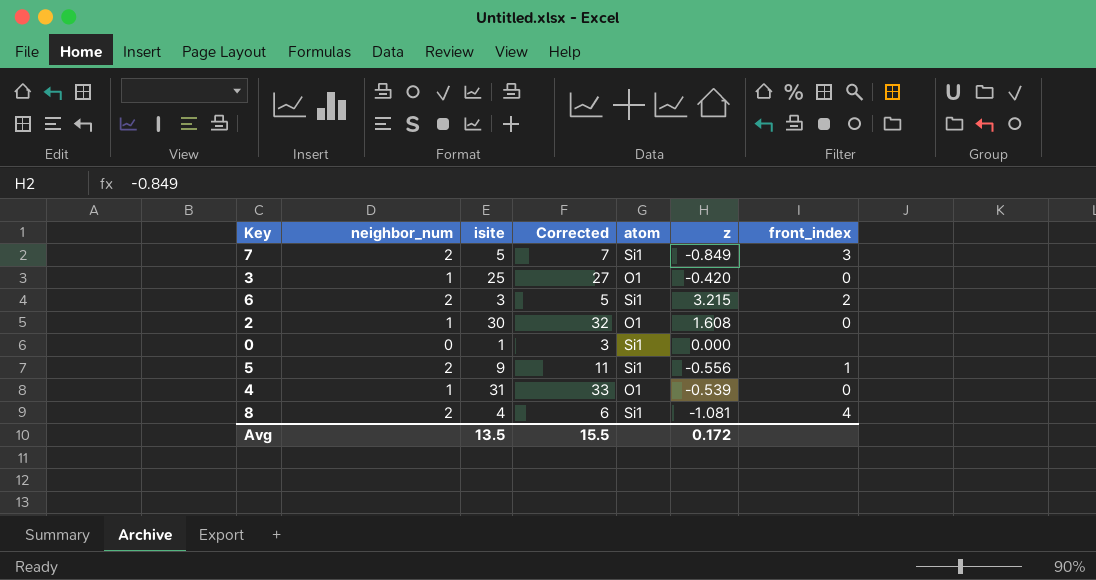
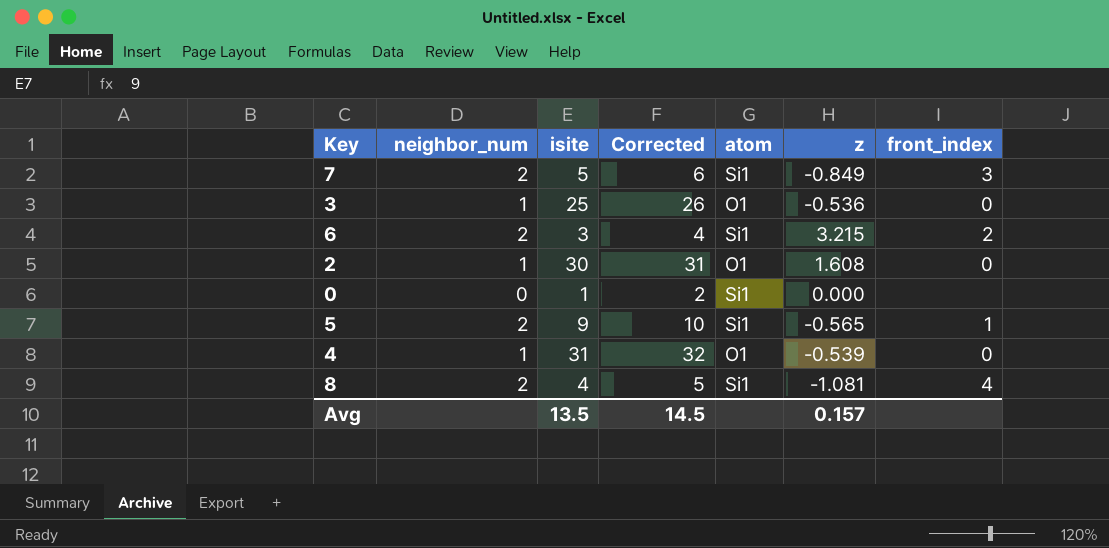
column Corrected | formula: [isite] + 2 -> [isite] + 1
3 | z: -0.420 -> -0.536
5 | z: -0.556 -> -0.565
Avg | Corrected: 15.5 -> 14.5
Avg | z: 0.172 -> 0.157

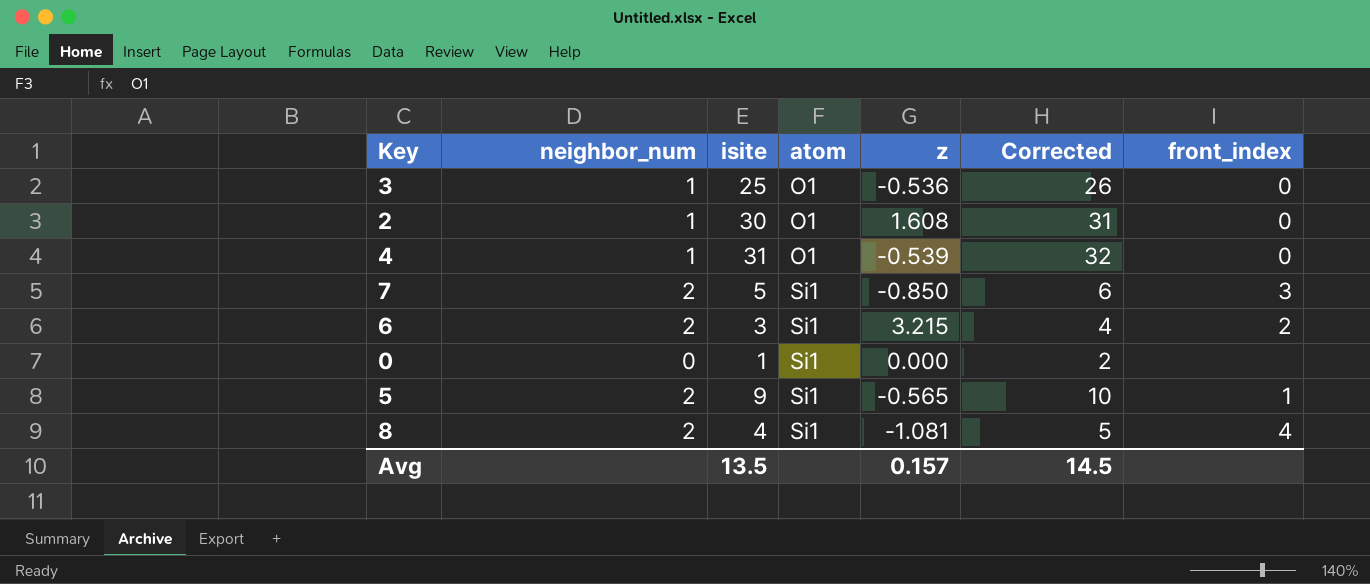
row order: none -> atom ascending
column Corrected | position: 4 -> 6
7 | z: -0.849 -> -0.850

